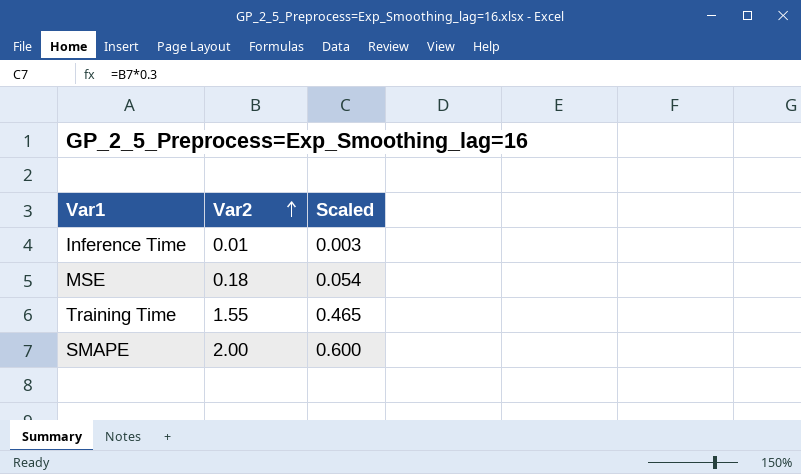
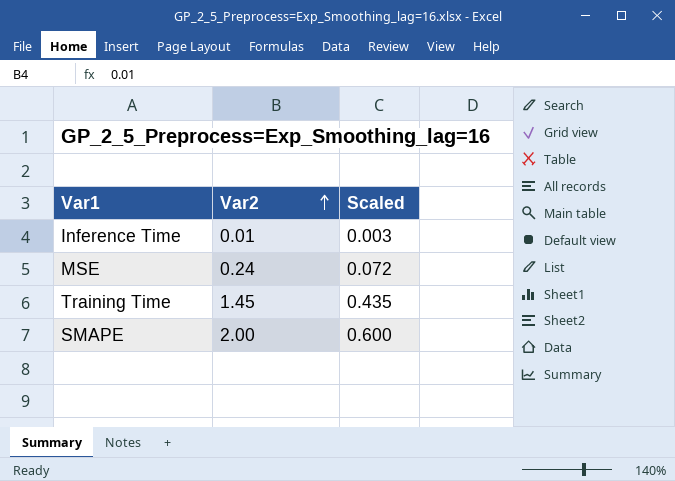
MSE | Var2: 0.18 -> 0.24
MSE | Scaled: 0.054 -> 0.072
Training Time | Var2: 1.55 -> 1.45
Training Time | Scaled: 0.465 -> 0.435

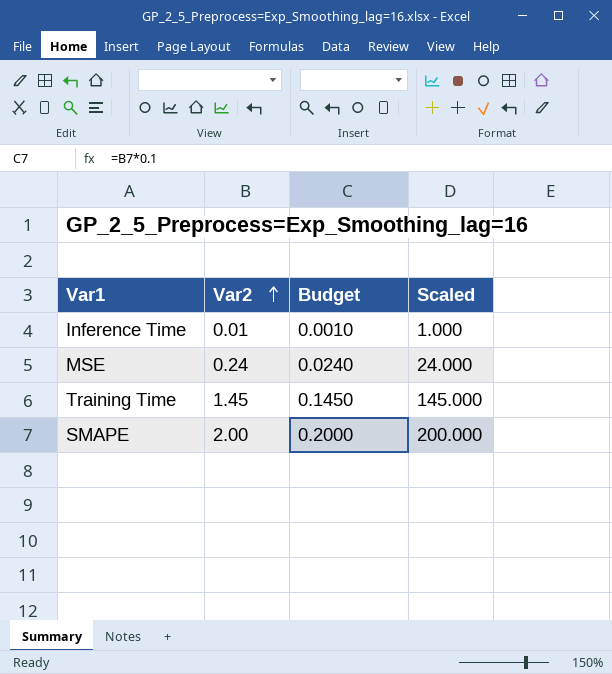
column Budget | formula: none -> [Var2] * 0.1
column Scaled | formula: [Var2] * 0.3 -> [Var2] * 100

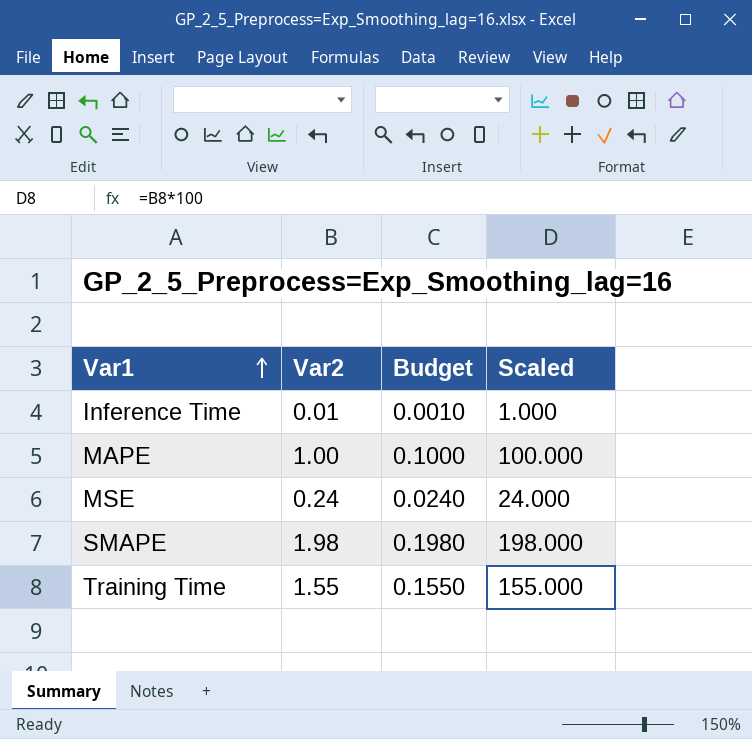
row order: Var2 ascending -> Var1 ascending
row MAPE: none -> 1.00 | 0.1000 | 100.000
SMAPE | Var2: 2.00 -> 1.98
SMAPE | Budget: 0.2000 -> 0.1980
SMAPE | Scaled: 200.000 -> 198.000
Training Time | Var2: 1.45 -> 1.55
Training Time | Budget: 0.1450 -> 0.1550
Training Time | Scaled: 145.000 -> 155.000

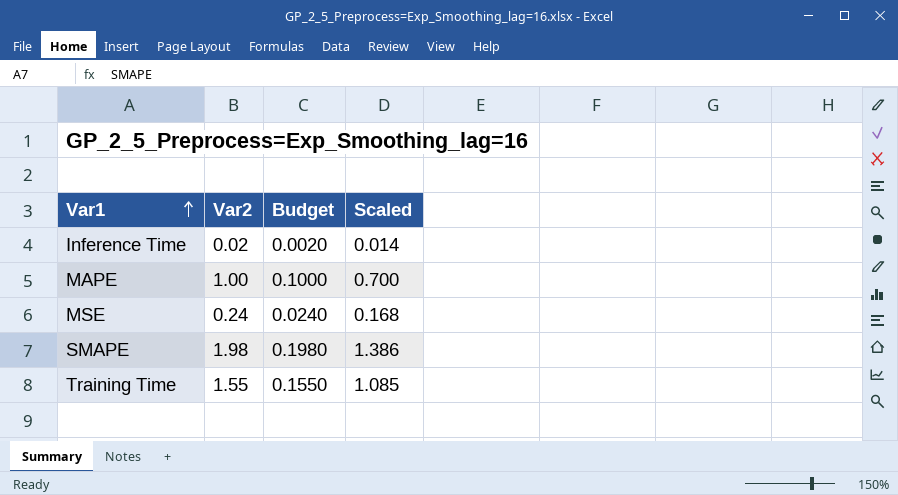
column Scaled | formula: [Var2] * 100 -> [Var2] * 0.7
Inference Time | Var2: 0.01 -> 0.02
Inference Time | Budget: 0.0010 -> 0.0020

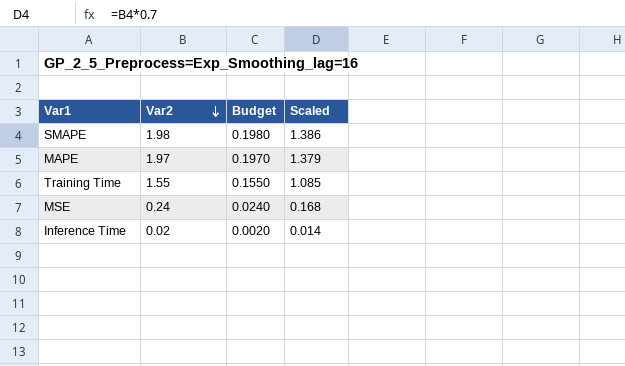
row order: Var1 ascending -> Var2 descending
MAPE | Var2: 1.00 -> 1.97
MAPE | Budget: 0.1000 -> 0.1970
MAPE | Scaled: 0.700 -> 1.379

